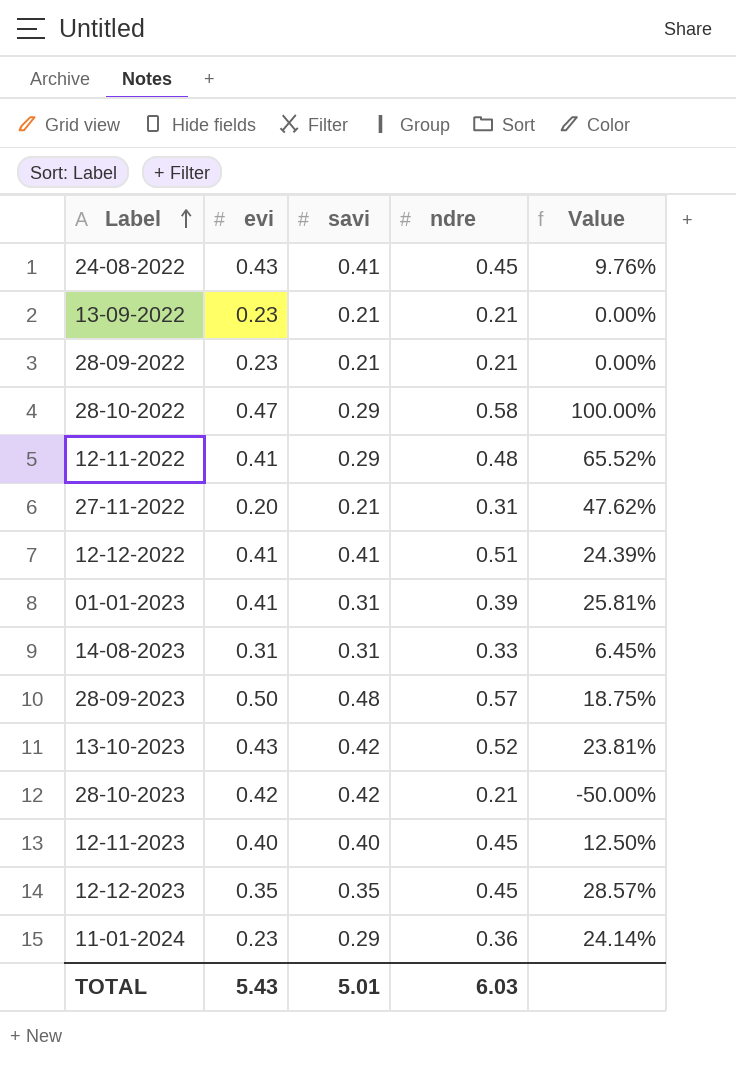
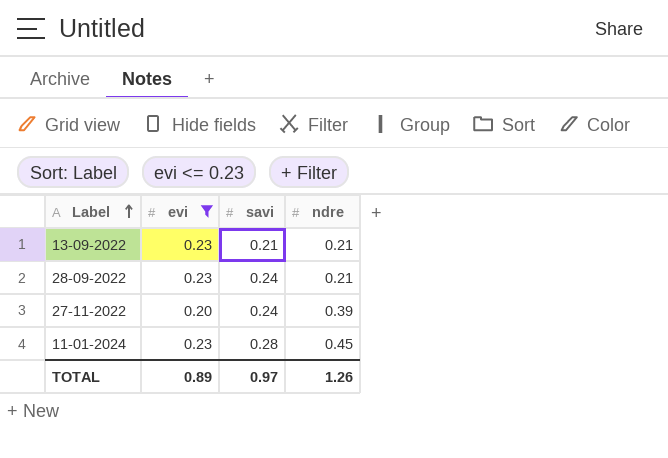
filter: none -> evi <= 0.23
column Value | formula: ([ndre] - [savi]) / [savi] -> none
28-09-2022 | savi: 0.21 -> 0.24
27-11-2022 | savi: 0.21 -> 0.24
27-11-2022 | ndre: 0.31 -> 0.39
11-01-2024 | savi: 0.29 -> 0.28
11-01-2024 | ndre: 0.36 -> 0.45
TOTAL | evi: 5.43 -> 0.89
TOTAL | savi: 5.01 -> 0.97
TOTAL | ndre: 6.03 -> 1.26

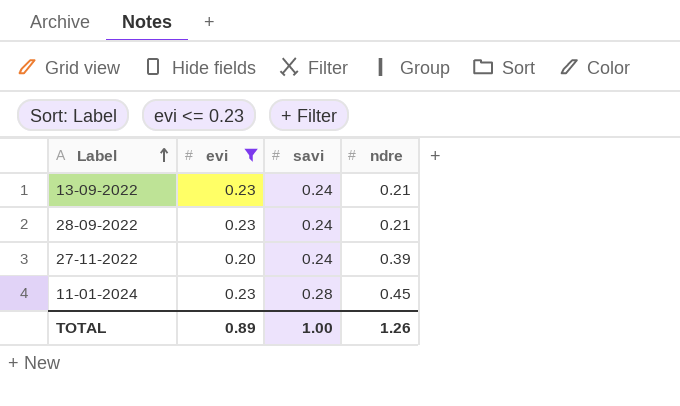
13-09-2022 | savi: 0.21 -> 0.24
TOTAL | savi: 0.97 -> 1.00

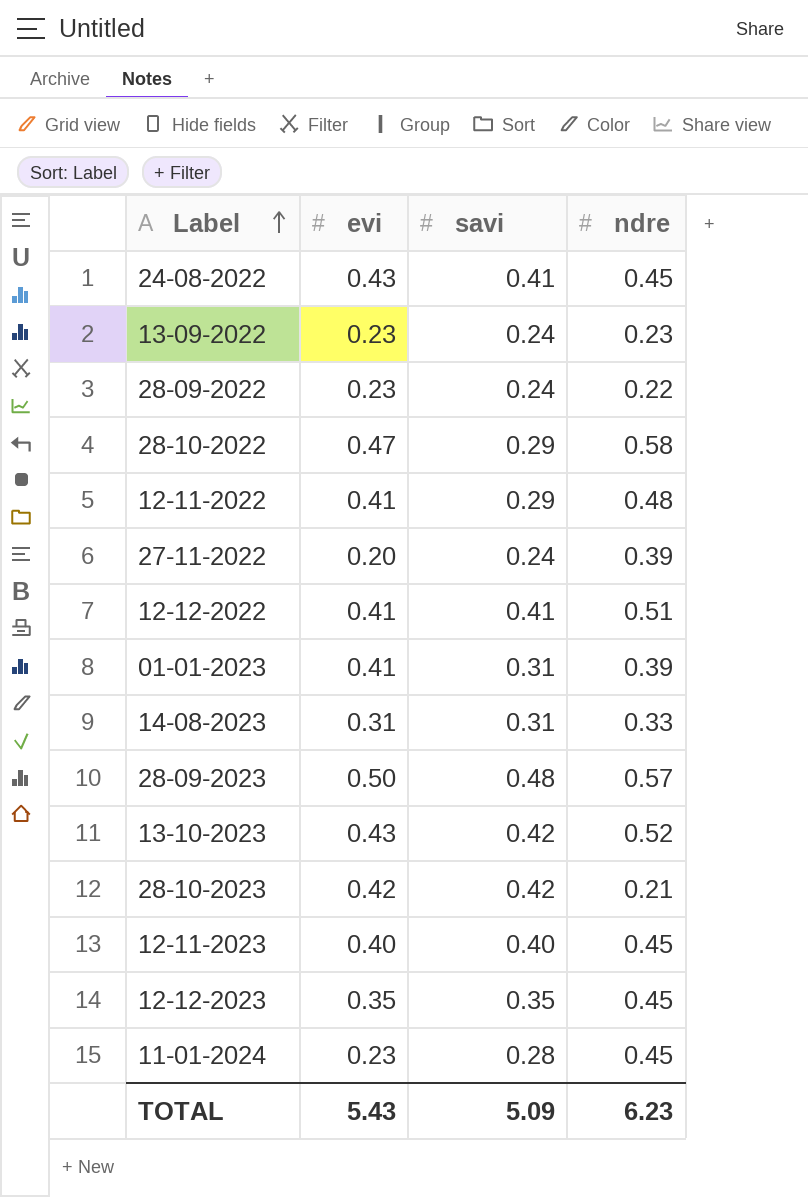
filter: evi <= 0.23 -> none
13-09-2022 | ndre: 0.21 -> 0.23
28-09-2022 | ndre: 0.21 -> 0.22
TOTAL | evi: 0.89 -> 5.43
TOTAL | savi: 1.00 -> 5.09
TOTAL | ndre: 1.26 -> 6.23

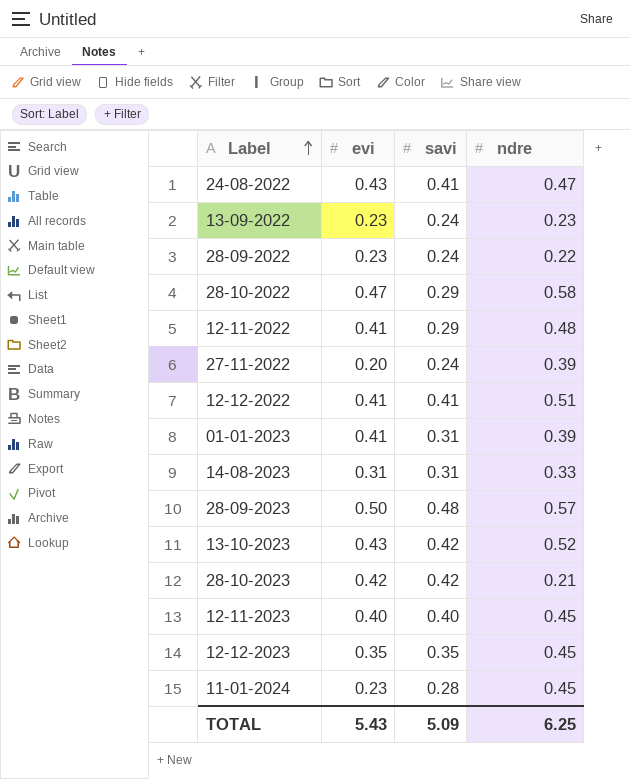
24-08-2022 | ndre: 0.45 -> 0.47
TOTAL | ndre: 6.23 -> 6.25

